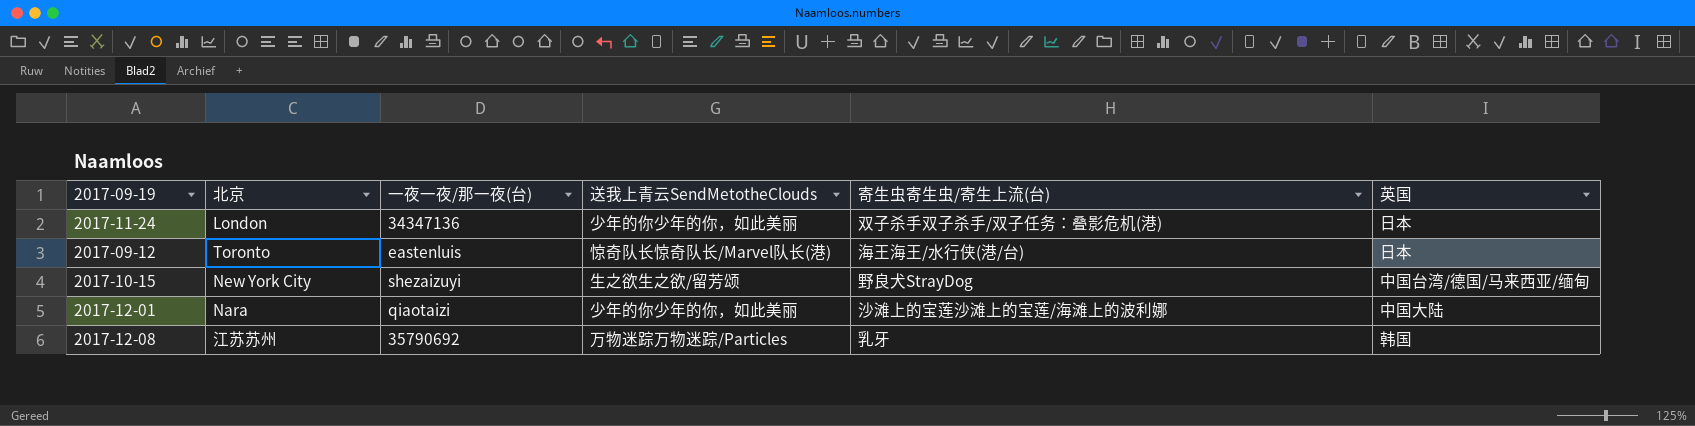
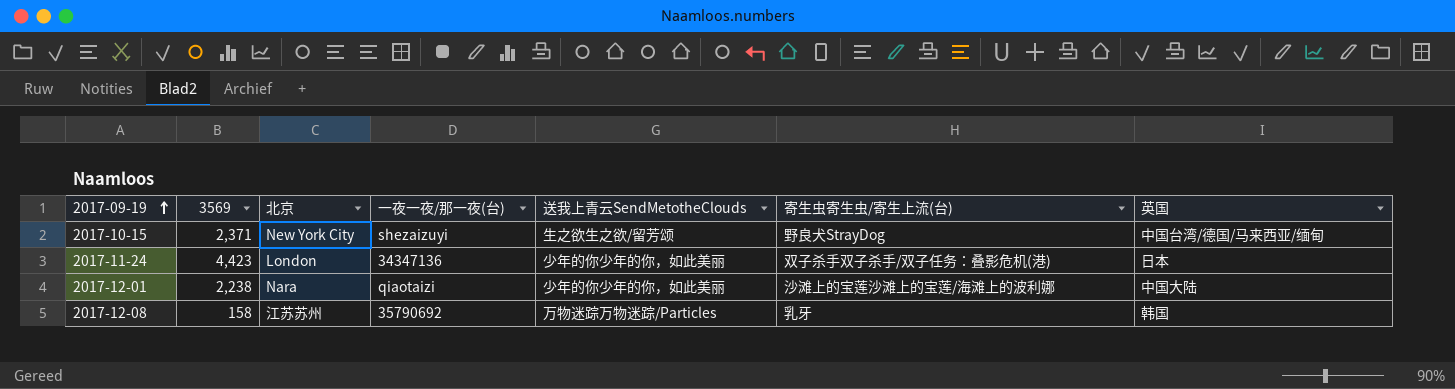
row order: none -> 2017-09-19 ascending
column 3569 | position: none -> 2
row 2017-09-12: Toronto | eastenluis | 惊奇队长惊奇队长/Marvel队长(港) | 海王海王/水行侠(港/台) | 日本 -> none

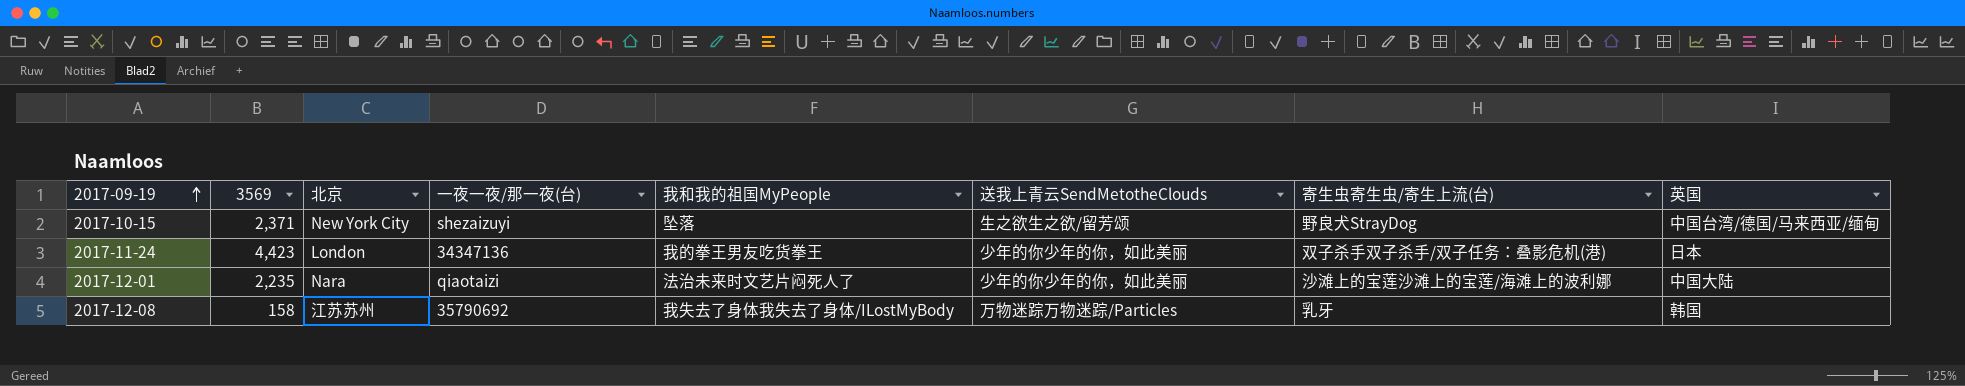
column 我和我的祖国MyPeople | position: none -> 5
2017-12-01 | 3569: 2,238 -> 2,235

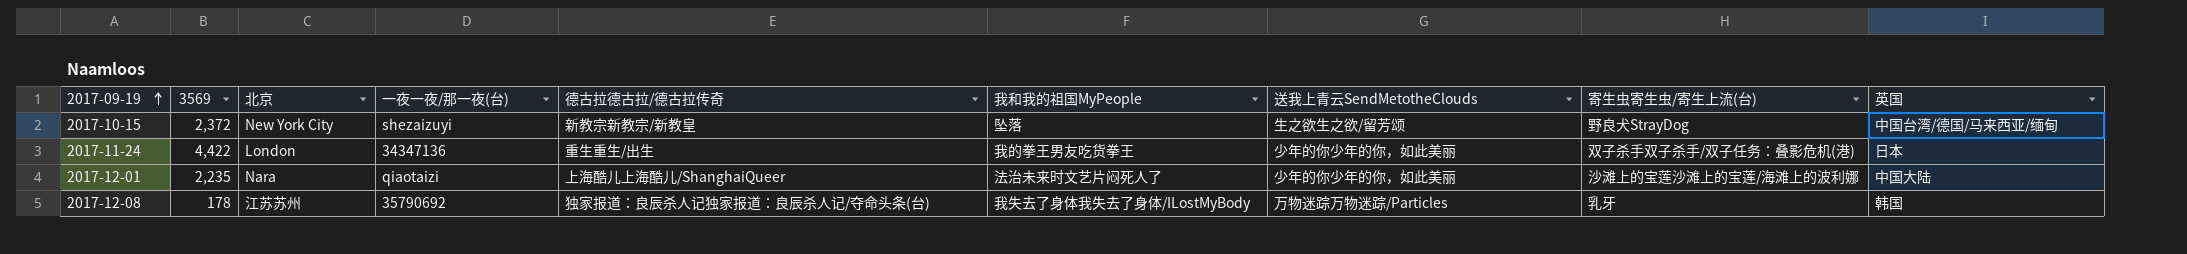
column 德古拉德古拉/德古拉传奇 | position: none -> 5
2017-10-15 | 3569: 2,371 -> 2,372
2017-11-24 | 3569: 4,423 -> 4,422
2017-12-08 | 3569: 158 -> 178

